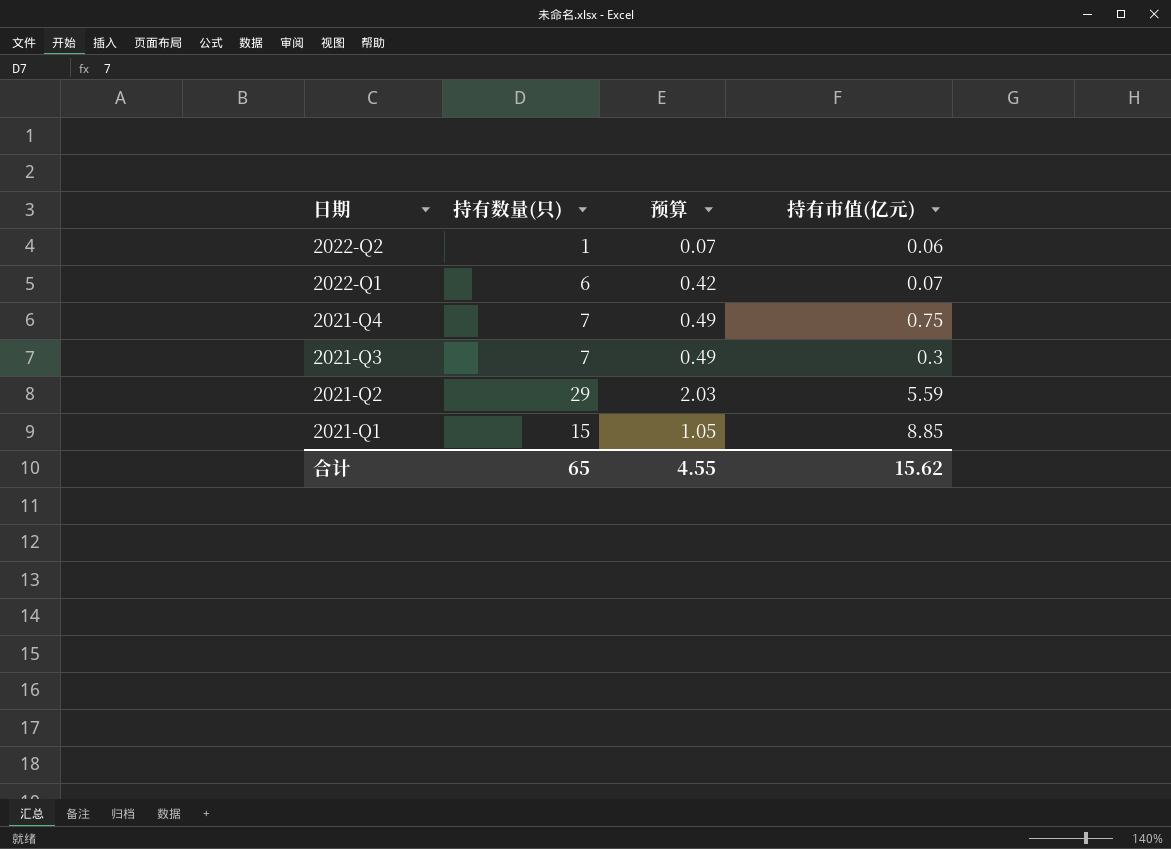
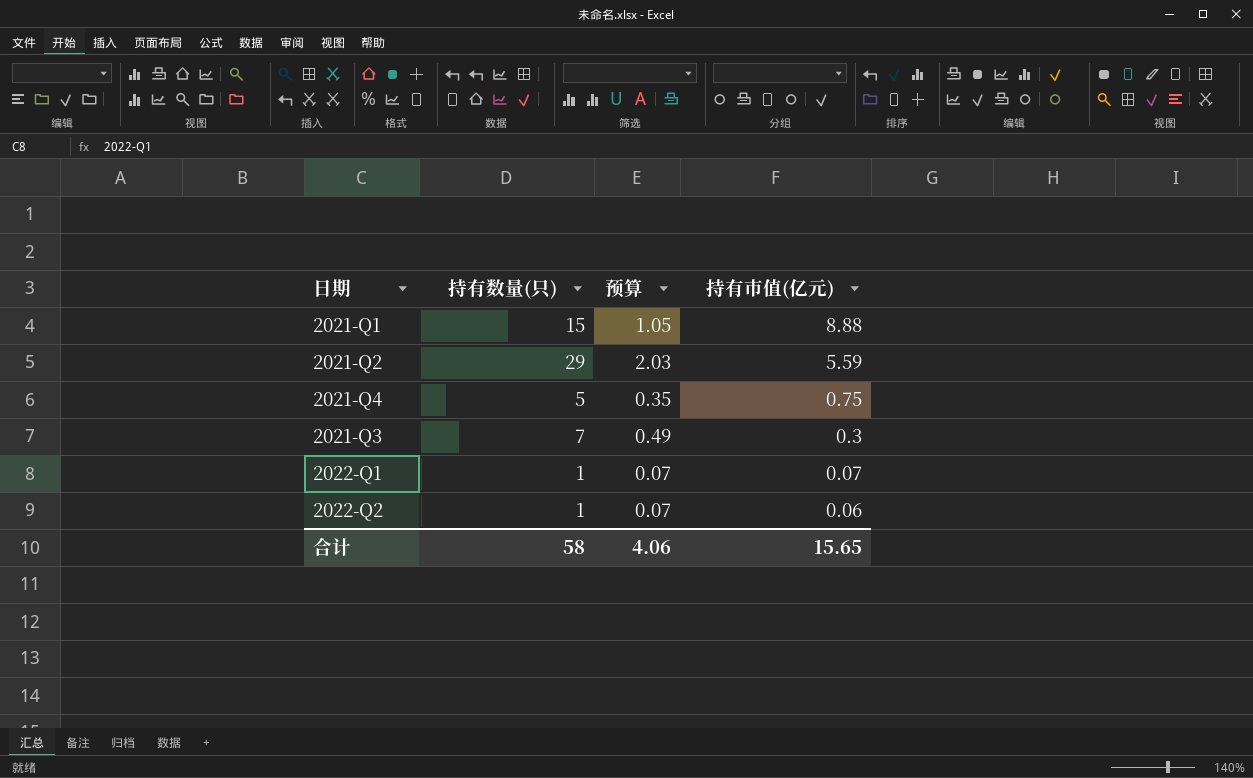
row order: 日期 descending -> 持有市值(亿元) descending
2021-Q1 | 持有市值(亿元): 8.85 -> 8.88
2021-Q4 | 持有数量(只): 7 -> 5
2021-Q4 | 预算: 0.49 -> 0.35
2022-Q1 | 持有数量(只): 6 -> 1
2022-Q1 | 预算: 0.42 -> 0.07
合计 | 持有数量(只): 65 -> 58
合计 | 预算: 4.55 -> 4.06
合计 | 持有市值(亿元): 15.62 -> 15.65

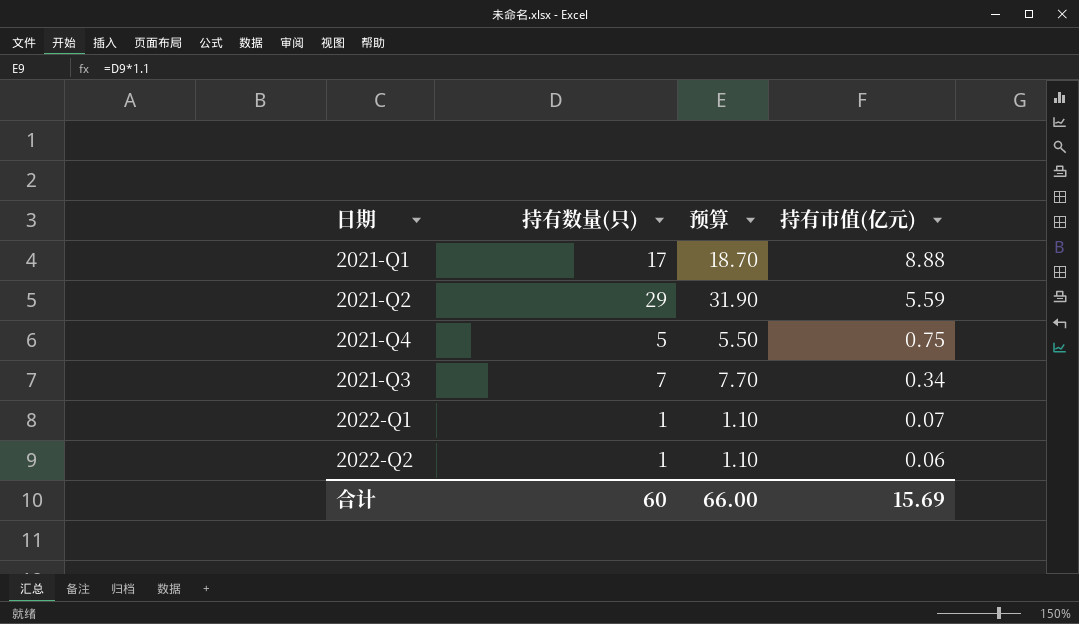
column 预算 | formula: [持有数量(只)] * 0.07 -> [持有数量(只)] * 1.1
2021-Q1 | 持有数量(只): 15 -> 17
2021-Q3 | 持有市值(亿元): 0.3 -> 0.34
合计 | 持有数量(只): 58 -> 60
合计 | 预算: 4.06 -> 66.00
合计 | 持有市值(亿元): 15.65 -> 15.69

